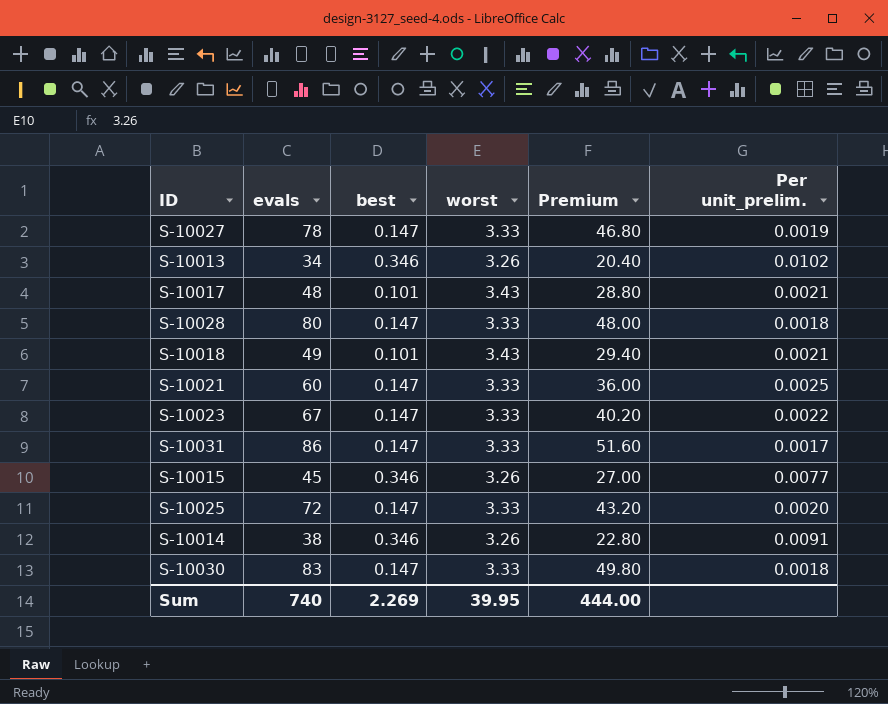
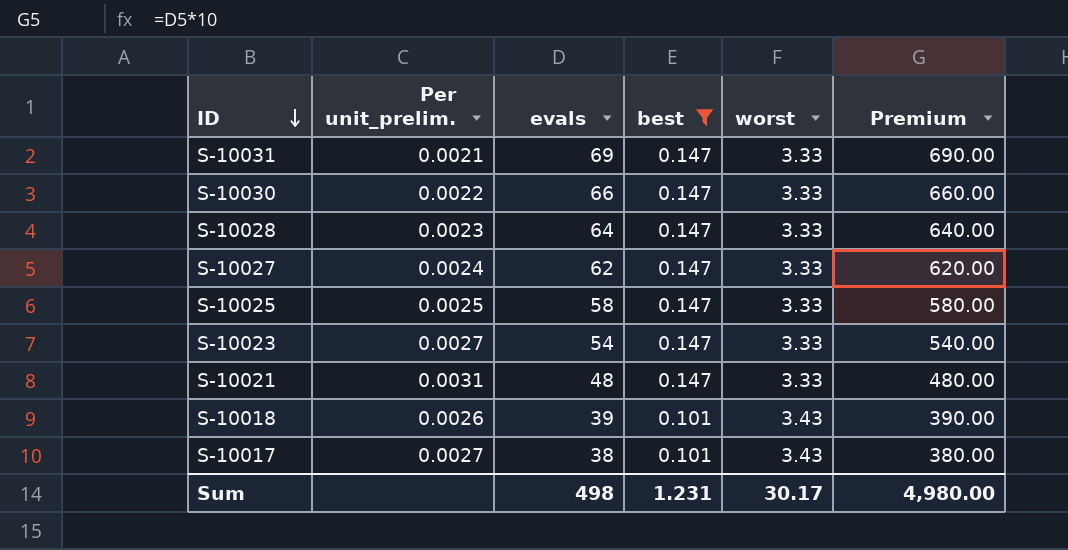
filter: none -> best != 0.346
row order: none -> ID descending
column Per unit_prelim. | position: 6 -> 2
column Premium | formula: [evals] * 0.6 -> [evals] * 10
S-10031 | Per unit_prelim.: 0.0017 -> 0.0021
S-10031 | evals: 86 -> 69
S-10030 | Per unit_prelim.: 0.0018 -> 0.0022
S-10030 | evals: 83 -> 66
S-10028 | Per unit_prelim.: 0.0018 -> 0.0023
S-10028 | evals: 80 -> 64
S-10027 | Per unit_prelim.: 0.0019 -> 0.0024
S-10027 | evals: 78 -> 62
S-10025 | Per unit_prelim.: 0.0020 -> 0.0025
S-10025 | evals: 72 -> 58
S-10023 | Per unit_prelim.: 0.0022 -> 0.0027
S-10023 | evals: 67 -> 54
S-10021 | Per unit_prelim.: 0.0025 -> 0.0031
S-10021 | evals: 60 -> 48
S-10018 | Per unit_prelim.: 0.0021 -> 0.0026
S-10018 | evals: 49 -> 39
S-10017 | Per unit_prelim.: 0.0021 -> 0.0027
S-10017 | evals: 48 -> 38
Sum | evals: 740 -> 498
Sum | best: 2.269 -> 1.231
Sum | worst: 39.95 -> 30.17
Sum | Premium: 444.00 -> 4,980.00

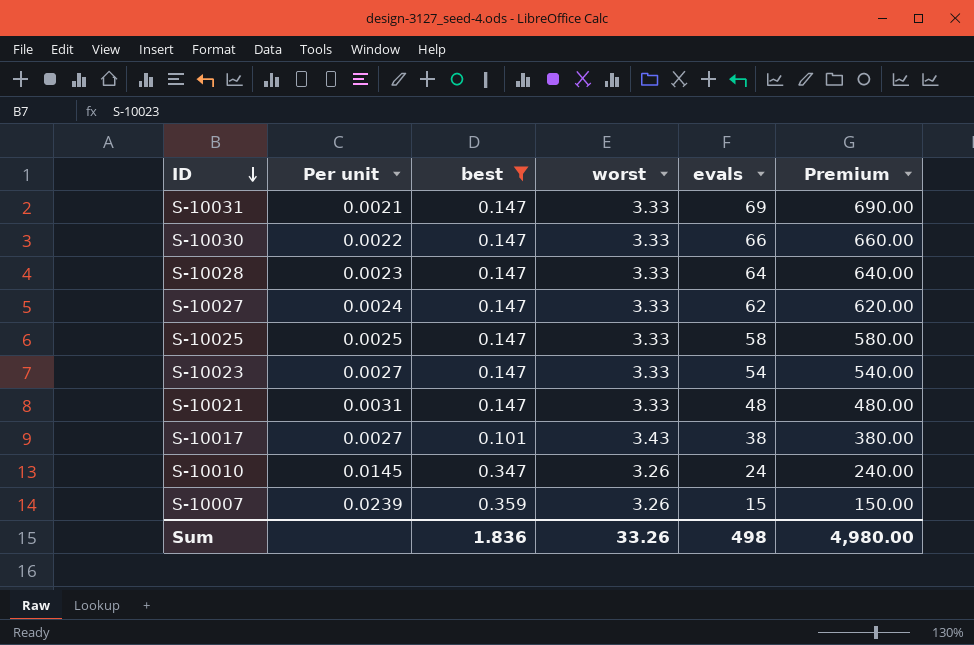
column name: Per unit_prelim. -> Per unit
column evals | position: 3 -> 5
row S-10018: 0.0026 | 39 | 0.101 | 3.43 | 390.00 -> none
row S-10010: none -> 0.0145 | 0.347 | 3.26 | 24 | 240.00
row S-10007: none -> 0.0239 | 0.359 | 3.26 | 15 | 150.00
Sum | best: 1.231 -> 1.836
Sum | worst: 30.17 -> 33.26

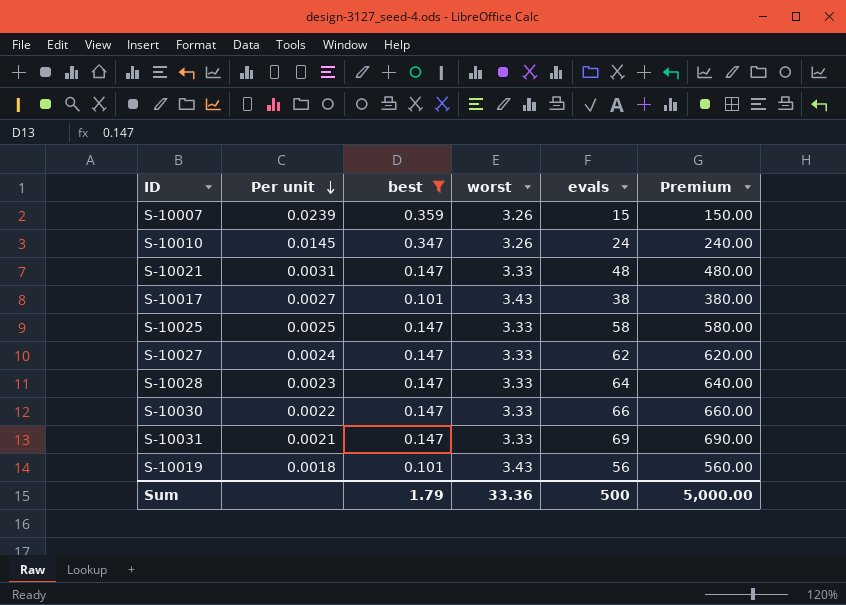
row order: ID descending -> Per unit descending
row S-10023: 0.0027 | 0.147 | 3.33 | 54 | 540.00 -> none
row S-10019: none -> 0.0018 | 0.101 | 3.43 | 56 | 560.00
Sum | best: 1.836 -> 1.79
Sum | worst: 33.26 -> 33.36
Sum | evals: 498 -> 500
Sum | Premium: 4,980.00 -> 5,000.00

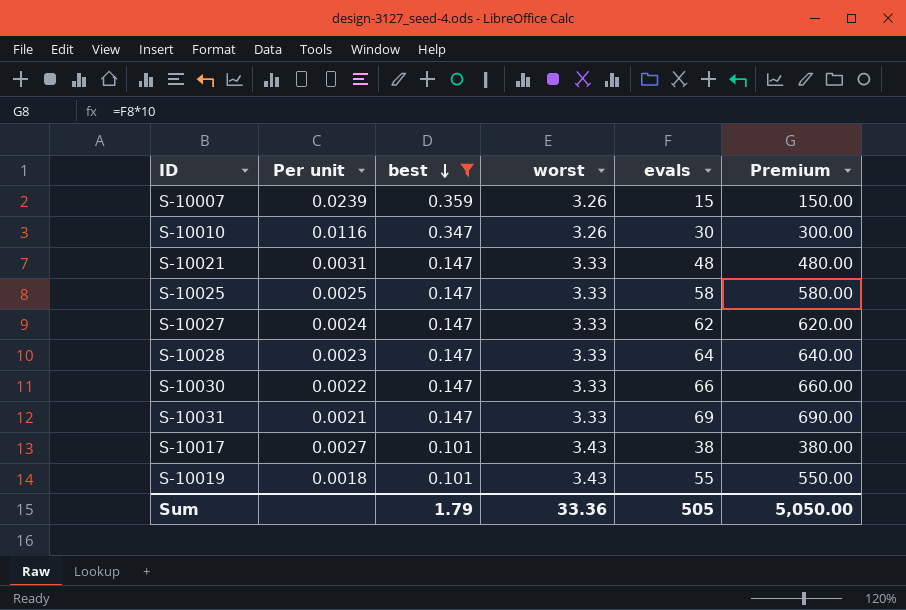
row order: Per unit descending -> best descending
S-10010 | Per unit: 0.0145 -> 0.0116
S-10010 | evals: 24 -> 30
S-10010 | Premium: 240.00 -> 300.00
S-10019 | evals: 56 -> 55
S-10019 | Premium: 560.00 -> 550.00
Sum | evals: 500 -> 505
Sum | Premium: 5,000.00 -> 5,050.00

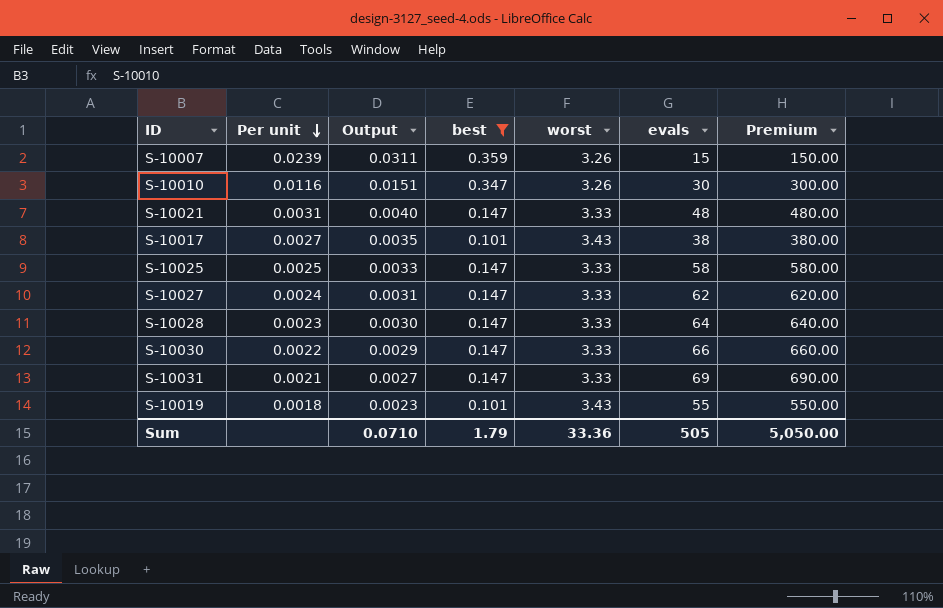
row order: best descending -> Per unit descending
column Output | formula: none -> [Per unit] * 1.3

